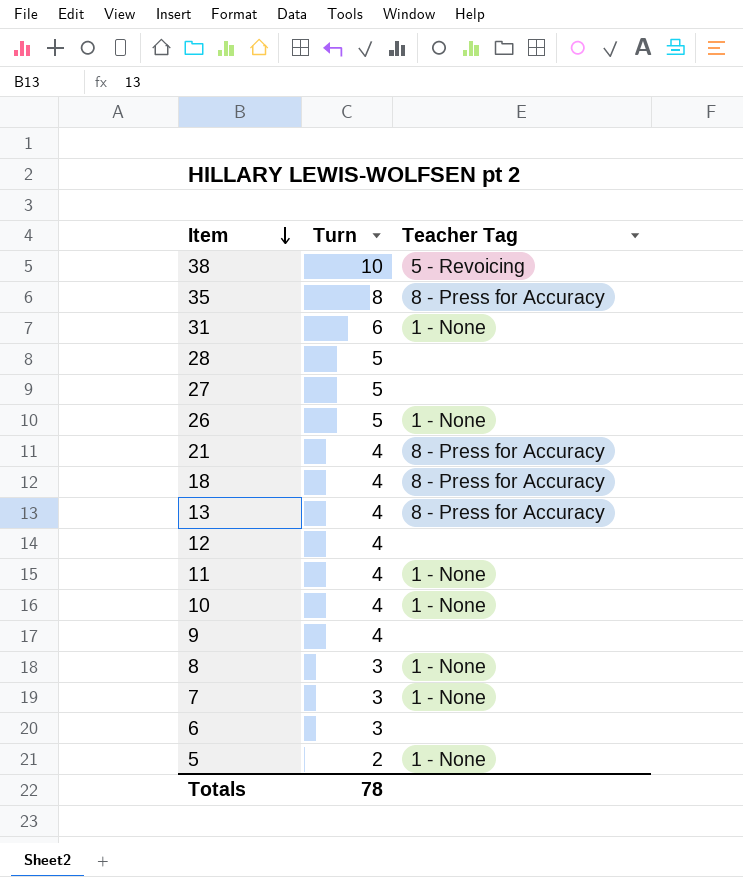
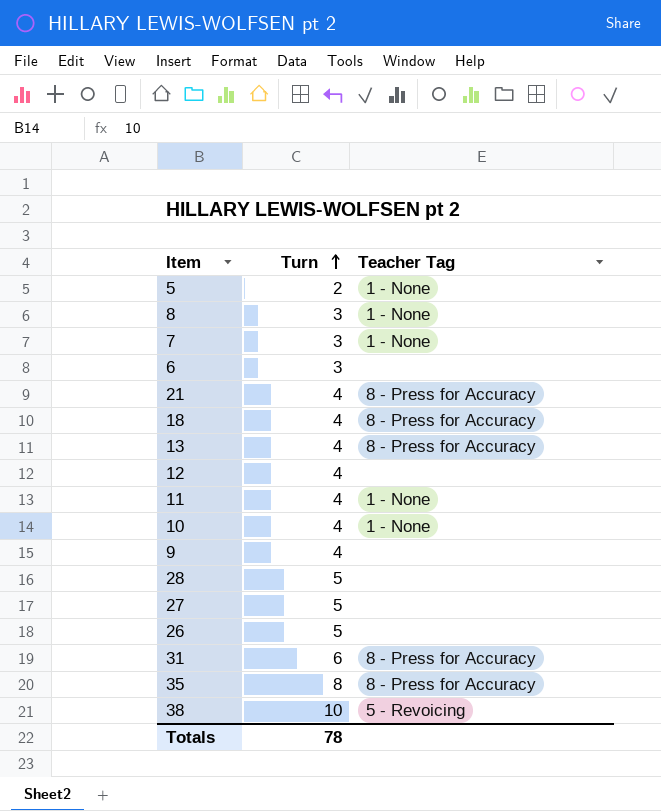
row order: Item descending -> Turn ascending
26 | Teacher Tag: 1 - None -> none
31 | Teacher Tag: 1 - None -> 8 - Press for Accuracy

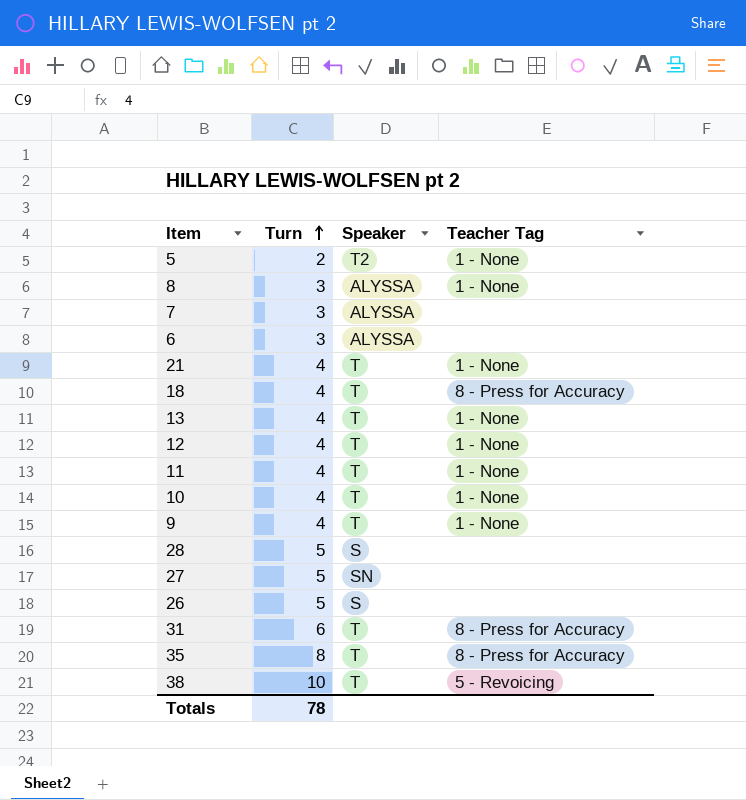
column Speaker | position: none -> 3
7 | Teacher Tag: 1 - None -> none
21 | Teacher Tag: 8 - Press for Accuracy -> 1 - None
13 | Teacher Tag: 8 - Press for Accuracy -> 1 - None
12 | Teacher Tag: none -> 1 - None
9 | Teacher Tag: none -> 1 - None

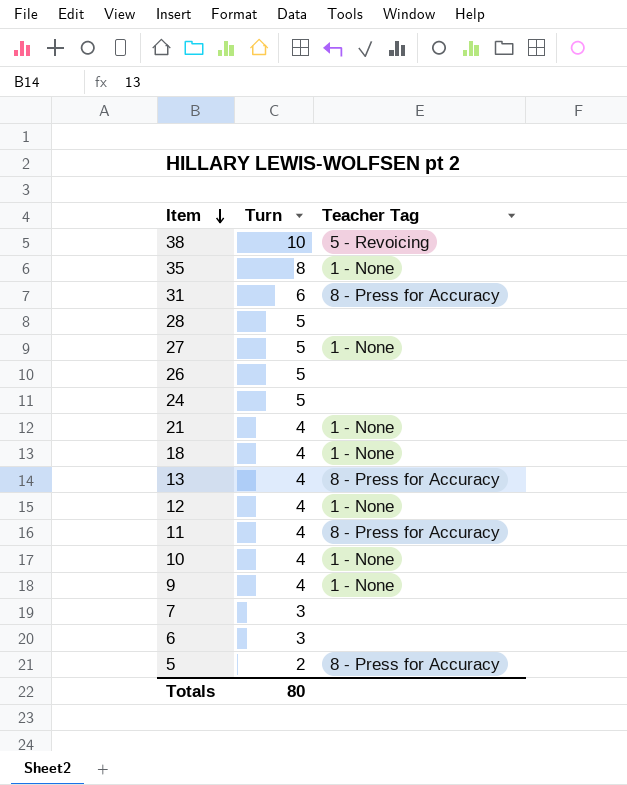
row order: Turn ascending -> Item descending
column Speaker | position: 3 -> none
row 8: 3 | ALYSSA | 1 - None -> none
35 | Teacher Tag: 8 - Press for Accuracy -> 1 - None
27 | Teacher Tag: none -> 1 - None
row 24: none -> 5 | none
18 | Teacher Tag: 8 - Press for Accuracy -> 1 - None
13 | Teacher Tag: 1 - None -> 8 - Press for Accuracy
11 | Teacher Tag: 1 - None -> 8 - Press for Accuracy
5 | Teacher Tag: 1 - None -> 8 - Press for Accuracy
Totals | Turn: 78 -> 80

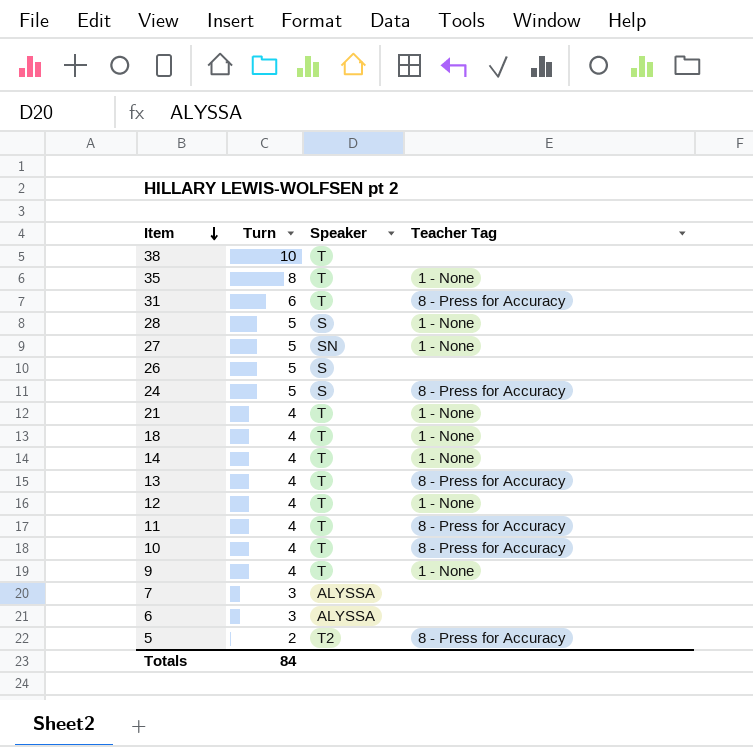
column Speaker | position: none -> 3
38 | Teacher Tag: 5 - Revoicing -> none
28 | Teacher Tag: none -> 1 - None
24 | Teacher Tag: none -> 8 - Press for Accuracy
row 14: none -> 4 | T | 1 - None
10 | Teacher Tag: 1 - None -> 8 - Press for Accuracy
Totals | Turn: 80 -> 84

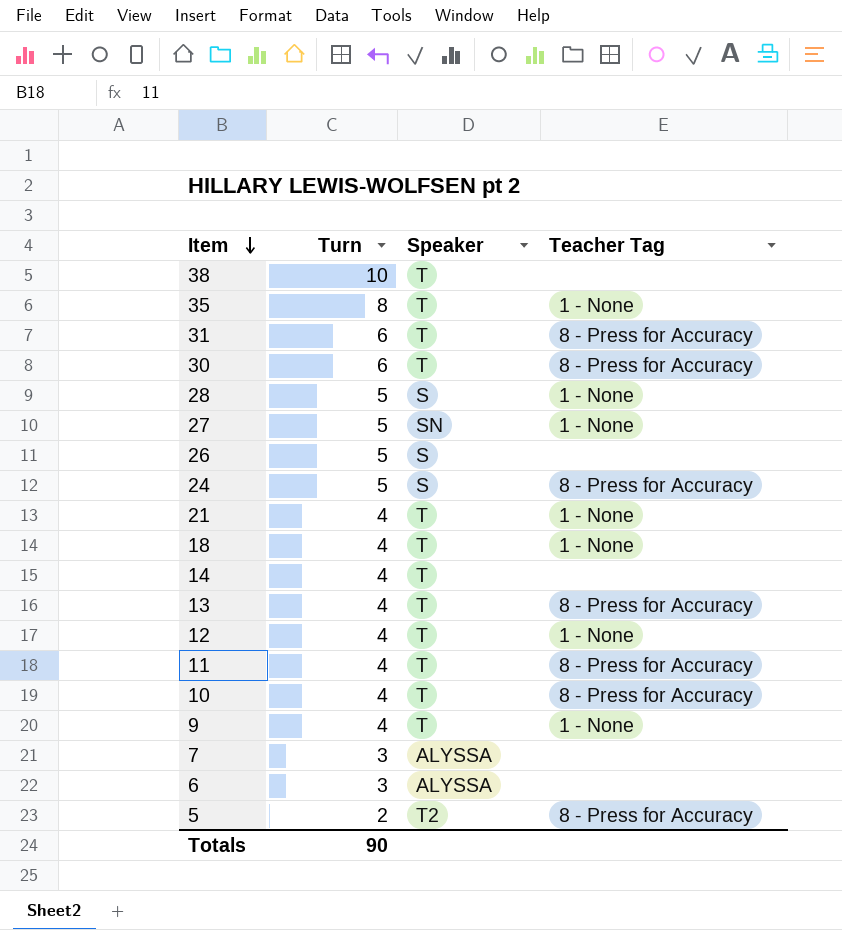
row 30: none -> 6 | T | 8 - Press for Accuracy
14 | Teacher Tag: 1 - None -> none
Totals | Turn: 84 -> 90

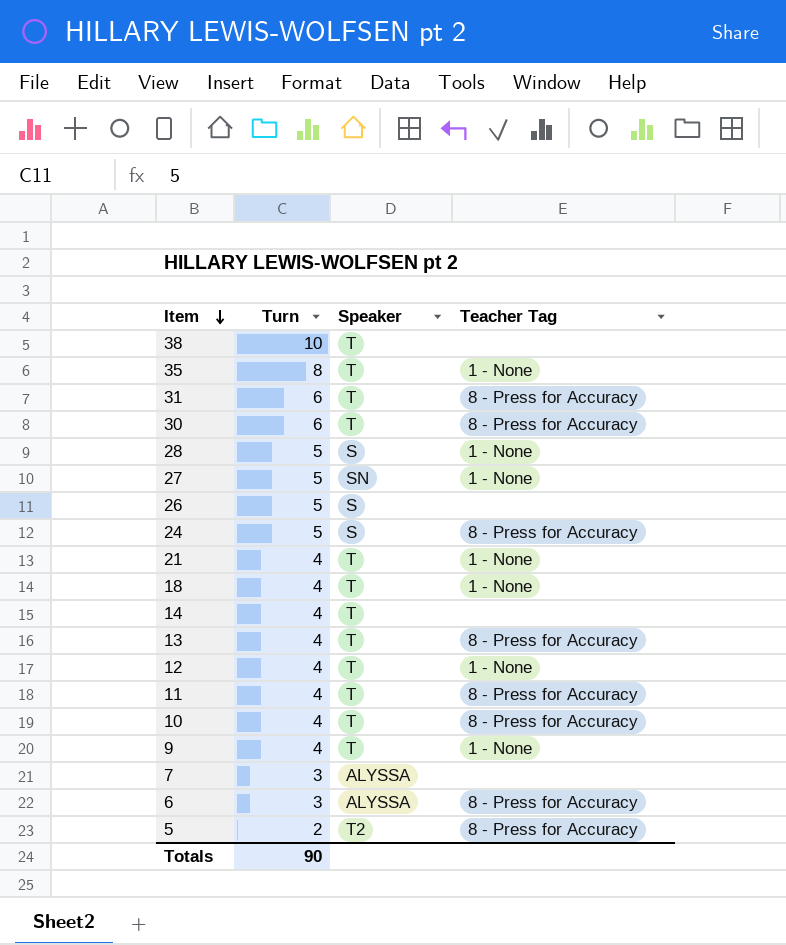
6 | Teacher Tag: none -> 8 - Press for Accuracy

